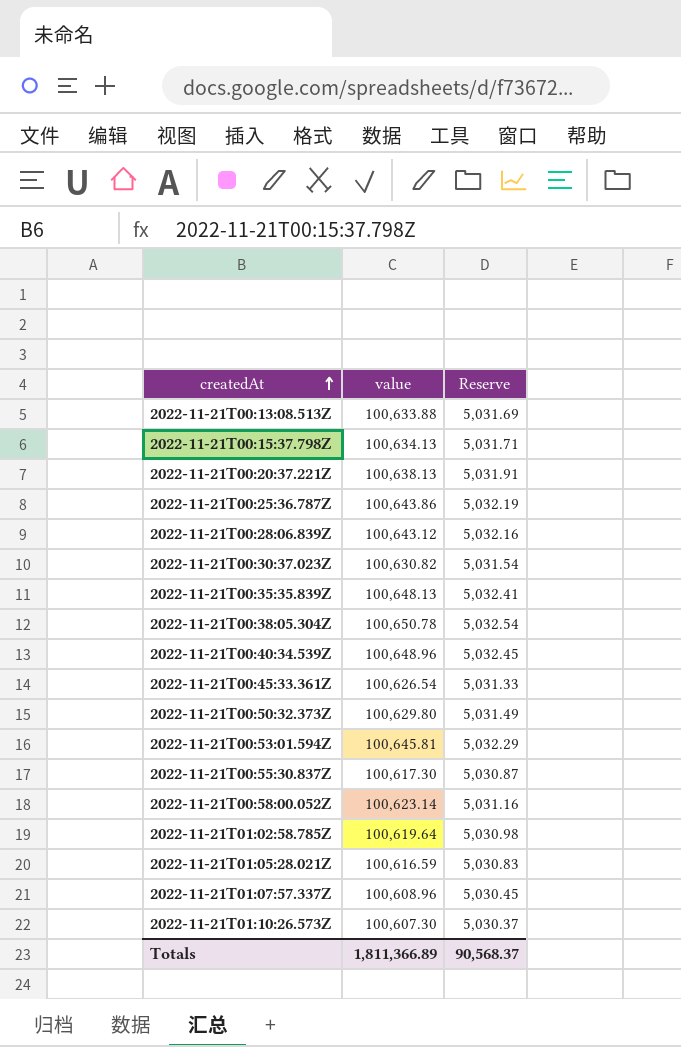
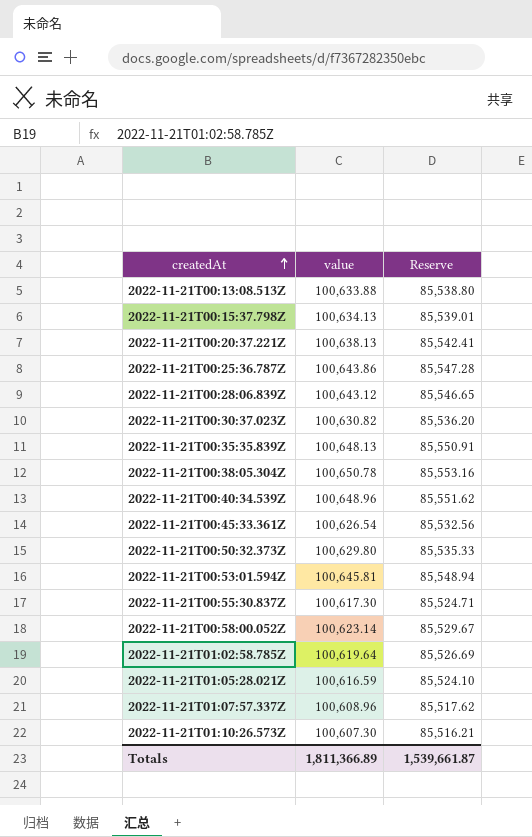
column Reserve | formula: [value] * 0.05 -> [value] * 0.85
Totals | Reserve: 90,568.37 -> 1,539,661.87

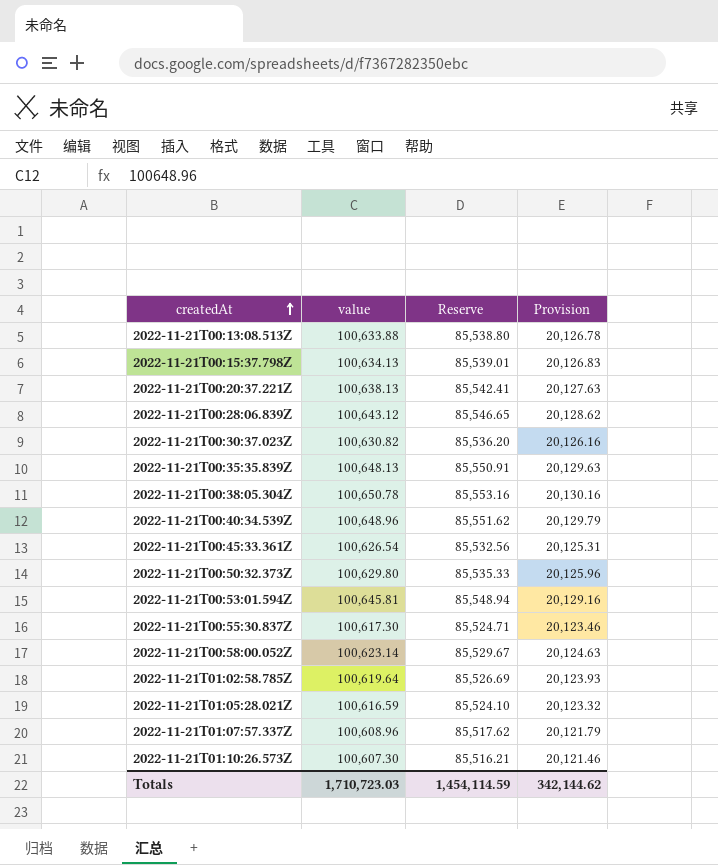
column Provision | formula: none -> [value] * 0.2
row 2022-11-21T00:25:36.787Z: 100,643.86 | 85,547.28 -> none
Totals | value: 1,811,366.89 -> 1,710,723.03
Totals | Reserve: 1,539,661.87 -> 1,454,114.59

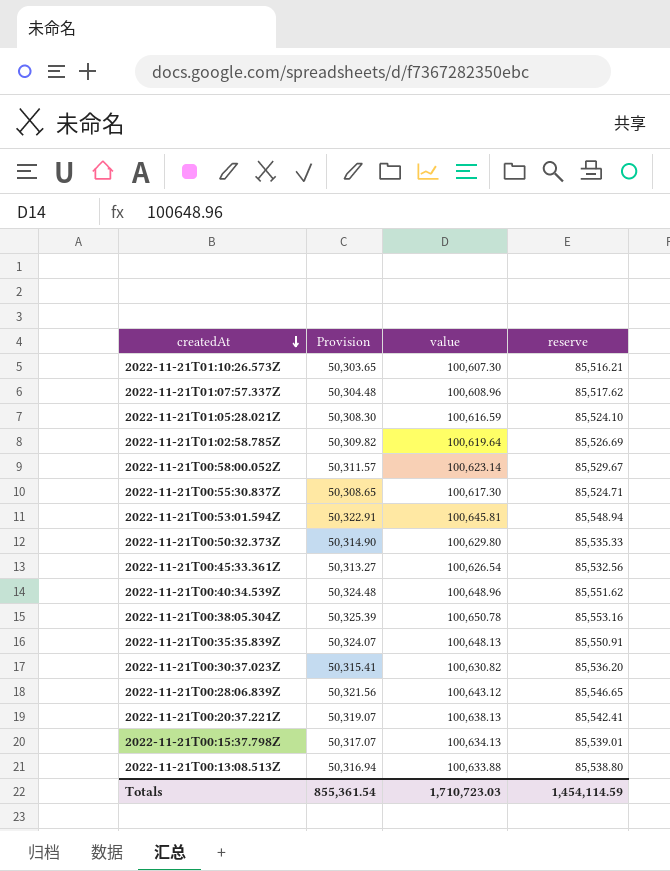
row order: createdAt ascending -> createdAt descending
column Provision | formula: [value] * 0.2 -> [value] * 0.5
column Provision | position: 4 -> 2
column name: Reserve -> reserve
Totals | Provision: 342,144.62 -> 855,361.54

